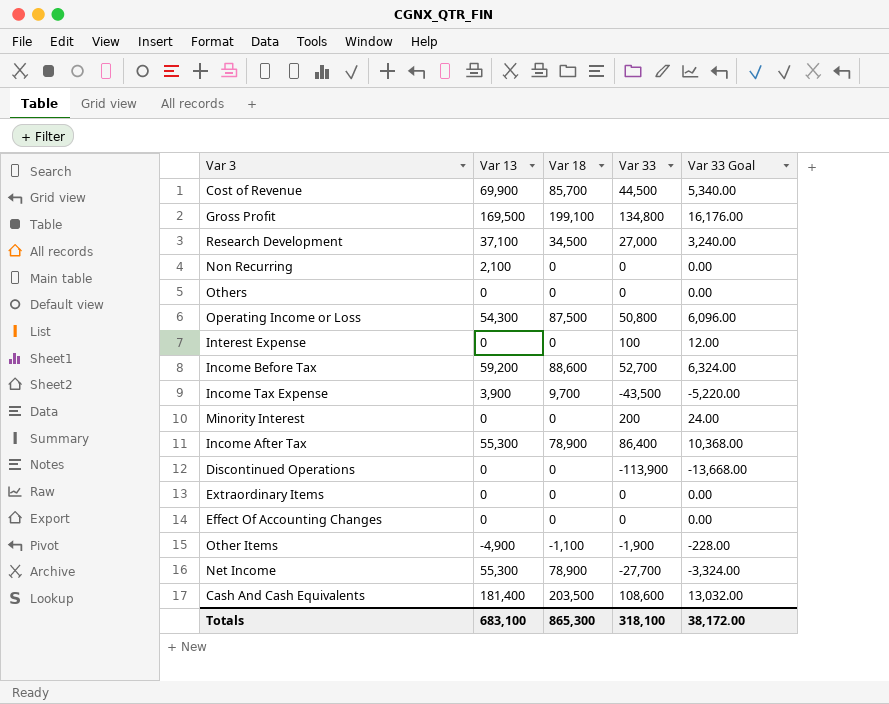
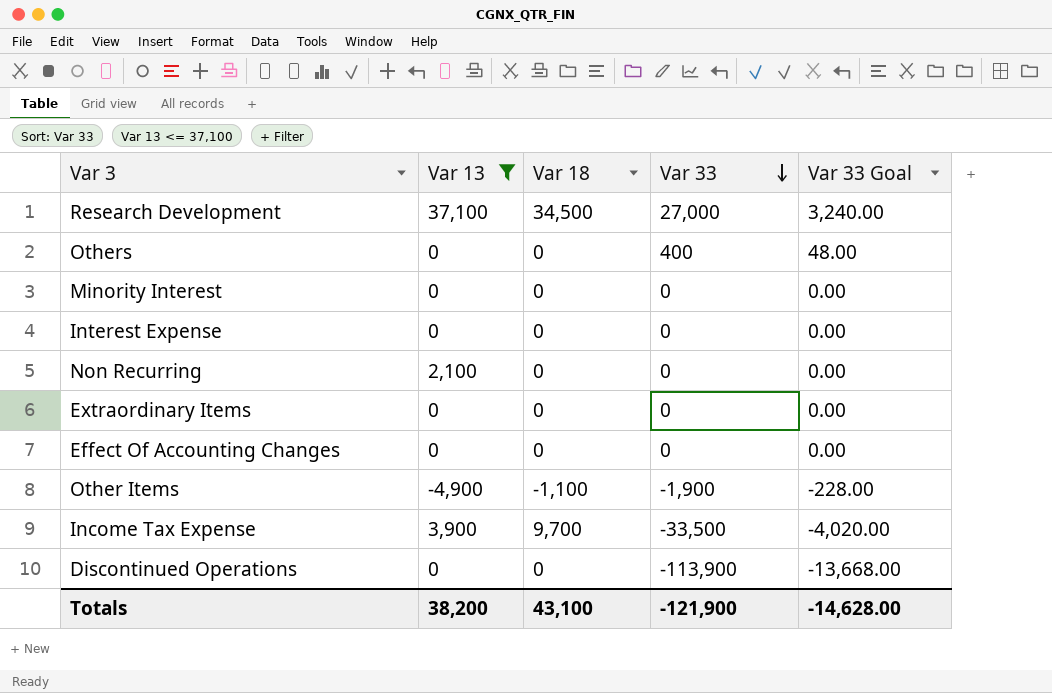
filter: none -> Var 13 <= 37,100
row order: none -> Var 33 descending
Others | Var 33: 0 -> 400
Others | Var 33 Goal: 0.00 -> 48.00
Minority Interest | Var 33: 200 -> 0
Minority Interest | Var 33 Goal: 24.00 -> 0.00
Interest Expense | Var 33: 100 -> 0
Interest Expense | Var 33 Goal: 12.00 -> 0.00
Income Tax Expense | Var 33: -43,500 -> -33,500
Income Tax Expense | Var 33 Goal: -5,220.00 -> -4,020.00
Totals | Var 13: 683,100 -> 38,200
Totals | Var 18: 865,300 -> 43,100
Totals | Var 33: 318,100 -> -121,900
Totals | Var 33 Goal: 38,172.00 -> -14,628.00

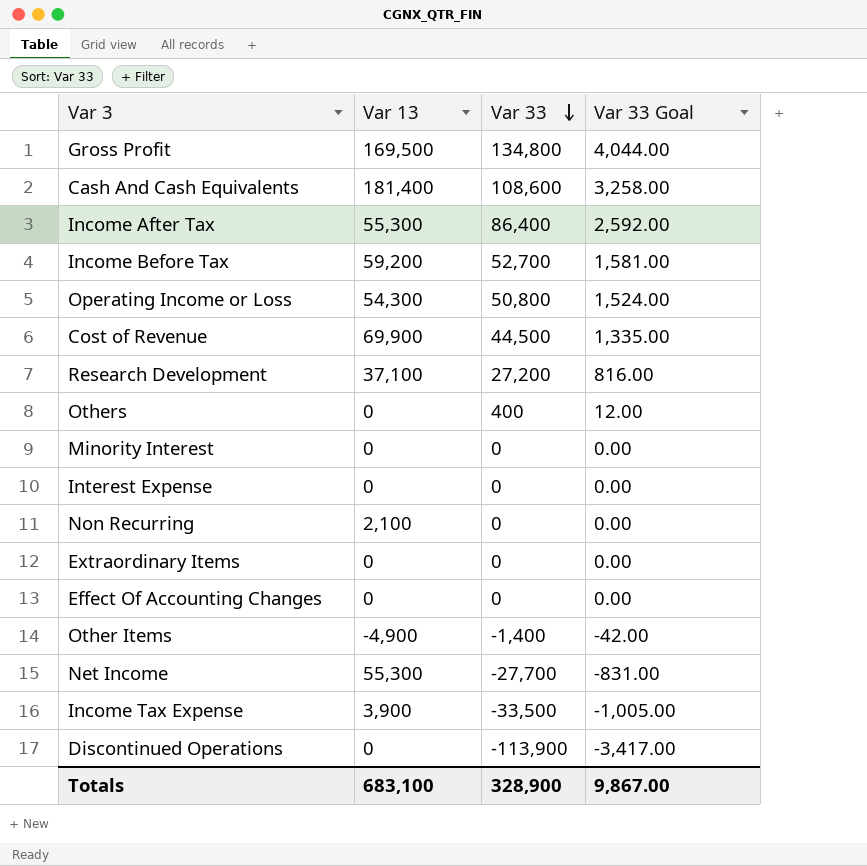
filter: Var 13 <= 37,100 -> none
column Var 18 | position: 3 -> none
column Var 33 Goal | formula: [Var 33] * 0.12 -> [Var 33] * 0.03
Research Development | Var 33: 27,000 -> 27,200
Other Items | Var 33: -1,900 -> -1,400
Totals | Var 13: 38,200 -> 683,100
Totals | Var 33: -121,900 -> 328,900
Totals | Var 33 Goal: -14,628.00 -> 9,867.00

